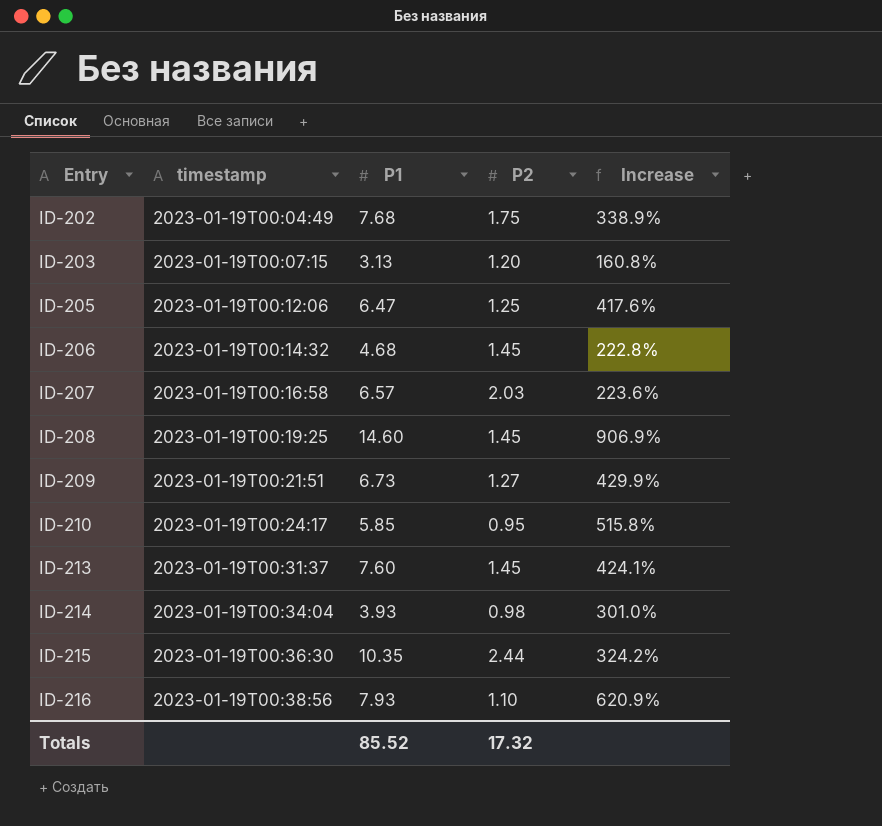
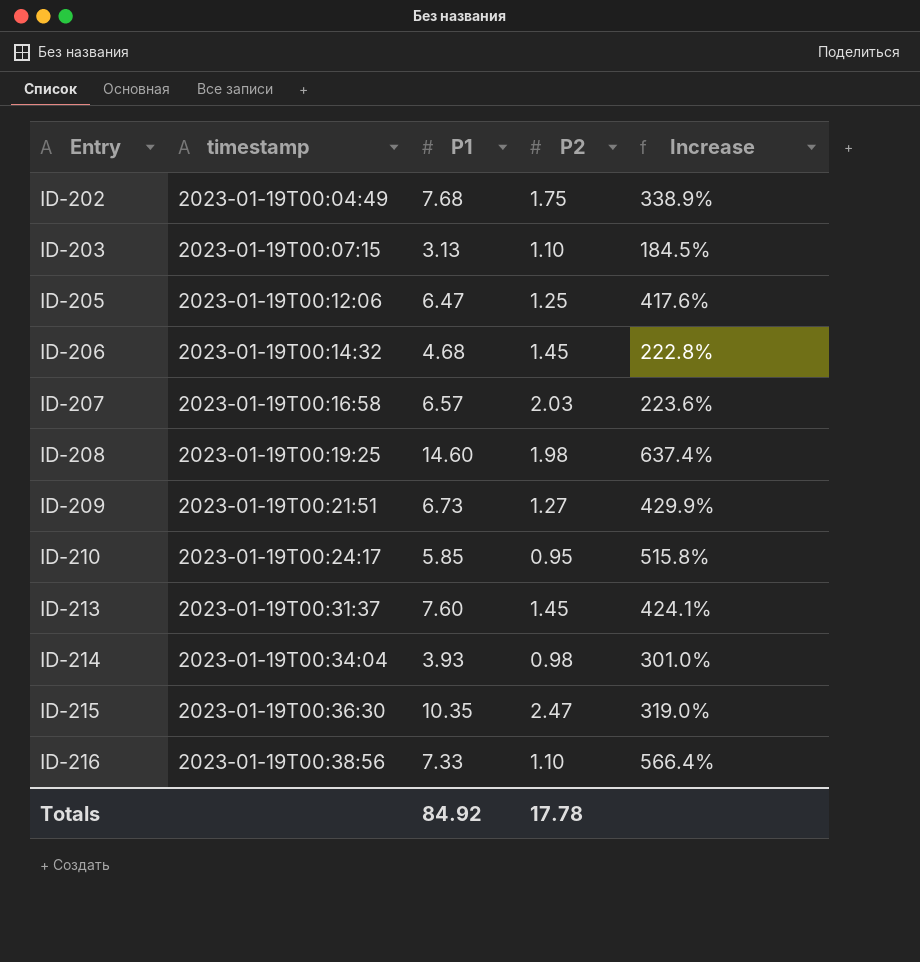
ID-203 | P2: 1.20 -> 1.10
ID-203 | Increase: 160.8% -> 184.5%
ID-208 | P2: 1.45 -> 1.98
ID-208 | Increase: 906.9% -> 637.4%
ID-215 | P2: 2.44 -> 2.47
ID-215 | Increase: 324.2% -> 319.0%
ID-216 | P1: 7.93 -> 7.33
ID-216 | Increase: 620.9% -> 566.4%
Totals | P1: 85.52 -> 84.92
Totals | P2: 17.32 -> 17.78

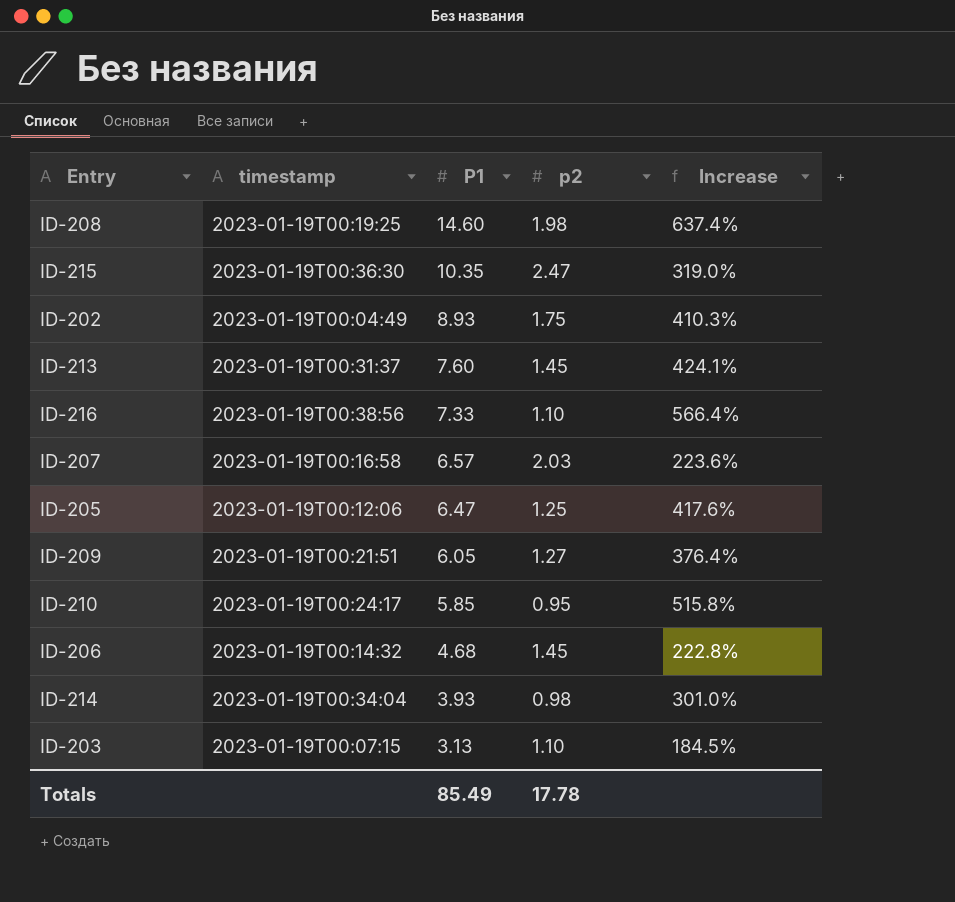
row order: Entry ascending -> P1 descending
column name: P2 -> p2
ID-202 | P1: 7.68 -> 8.93
ID-202 | Increase: 338.9% -> 410.3%
ID-209 | P1: 6.73 -> 6.05
ID-209 | Increase: 429.9% -> 376.4%
Totals | P1: 84.92 -> 85.49

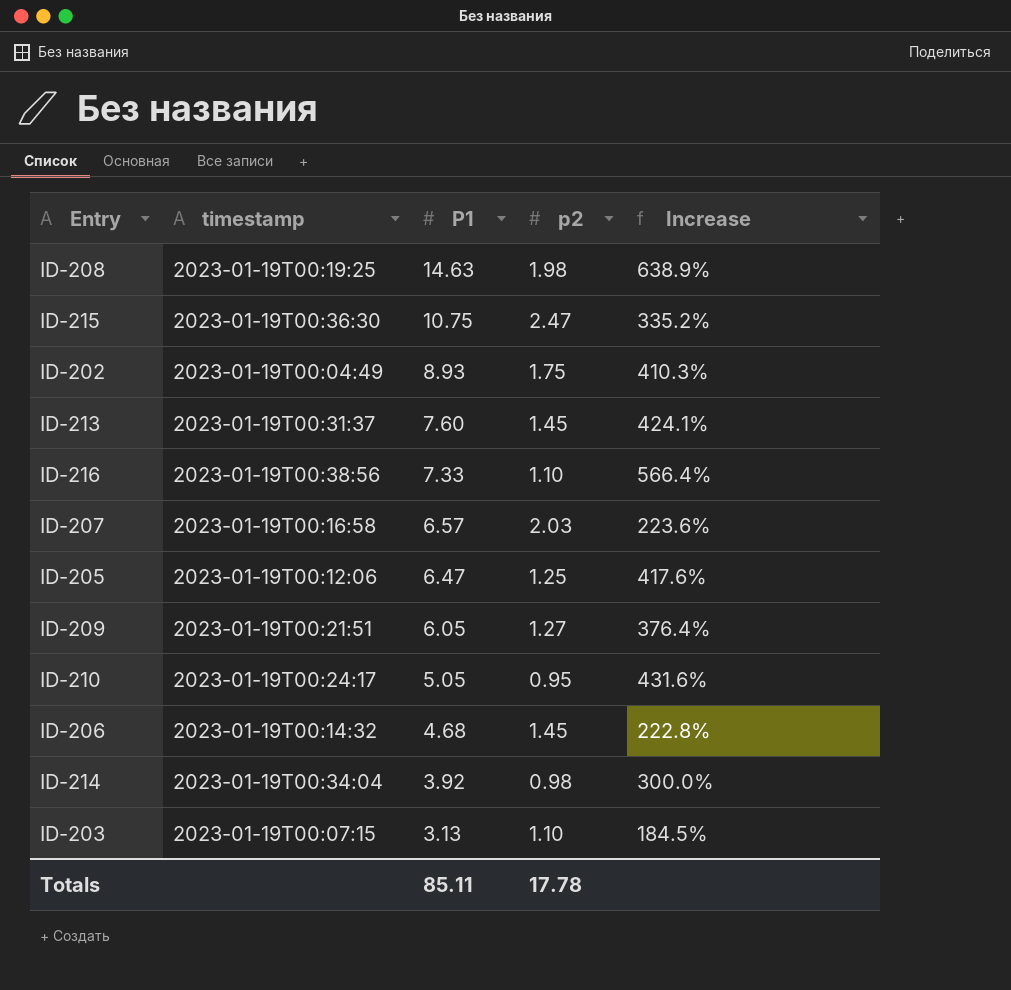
ID-208 | P1: 14.60 -> 14.63
ID-208 | Increase: 637.4% -> 638.9%
ID-215 | P1: 10.35 -> 10.75
ID-215 | Increase: 319.0% -> 335.2%
ID-210 | P1: 5.85 -> 5.05
ID-210 | Increase: 515.8% -> 431.6%
ID-214 | P1: 3.93 -> 3.92
ID-214 | Increase: 301.0% -> 300.0%
Totals | P1: 85.49 -> 85.11

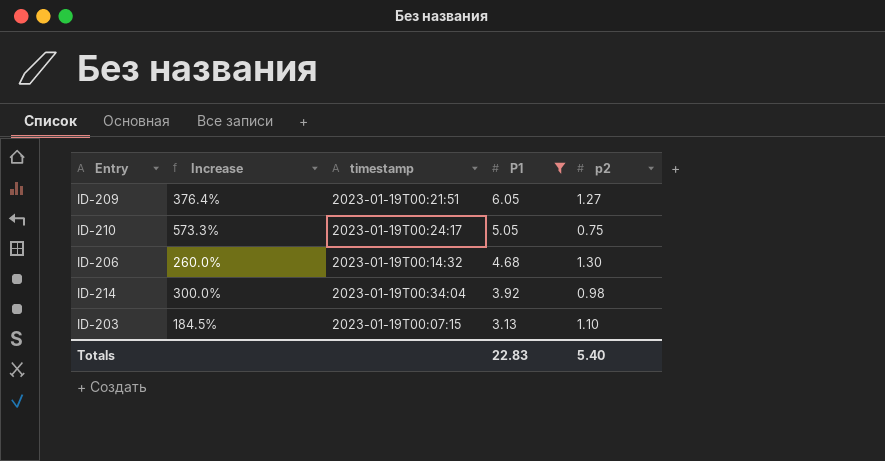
filter: none -> P1 <= 6.05
column Increase | position: 5 -> 2
ID-210 | Increase: 431.6% -> 573.3%
ID-210 | p2: 0.95 -> 0.75
ID-206 | Increase: 222.8% -> 260.0%
ID-206 | p2: 1.45 -> 1.30
Totals | P1: 85.11 -> 22.83
Totals | p2: 17.78 -> 5.40

